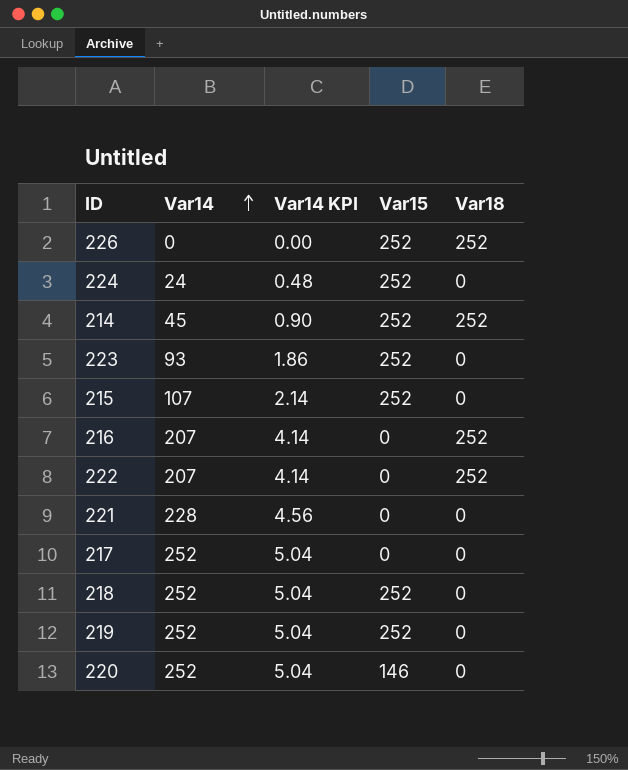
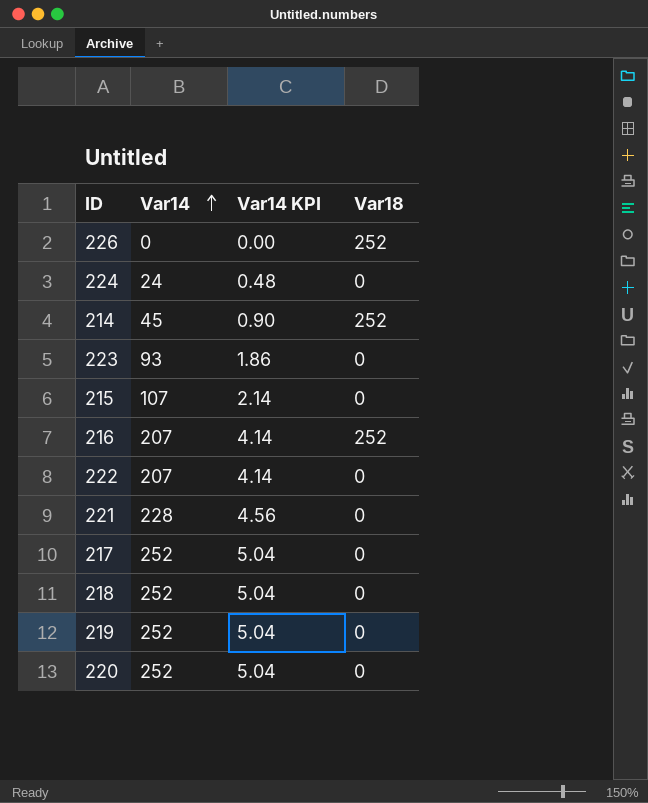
column Var15 | position: 4 -> none
222 | Var18: 252 -> 0

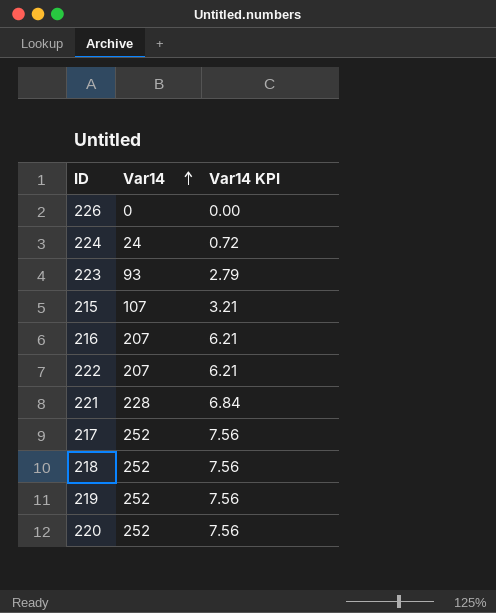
column Var18 | position: 4 -> none
column Var14 KPI | formula: [Var14] * 0.02 -> [Var14] * 0.03
row 214: 45 | 0.90 | 252 -> none

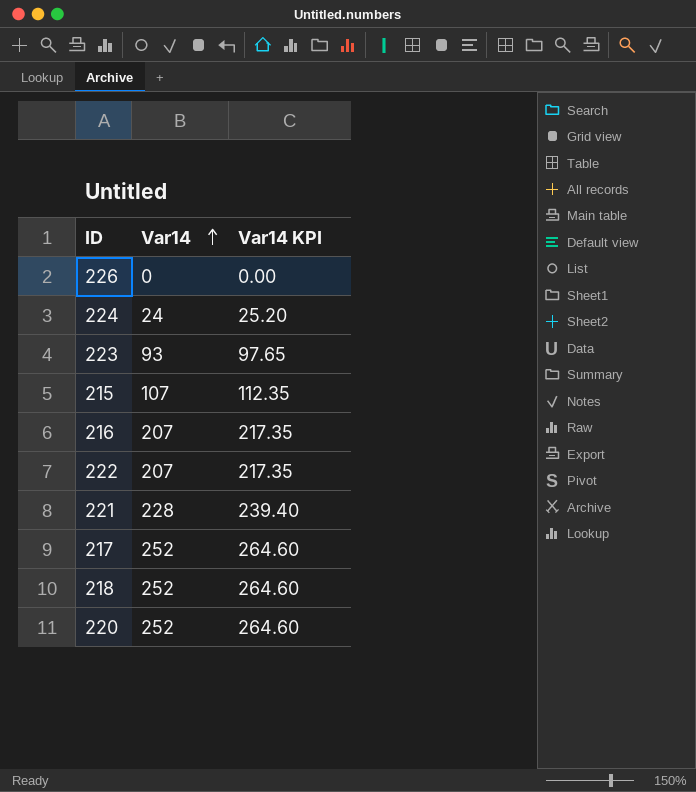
column Var14 KPI | formula: [Var14] * 0.03 -> [Var14] * 1.05
row 219: 252 | 7.56 -> none

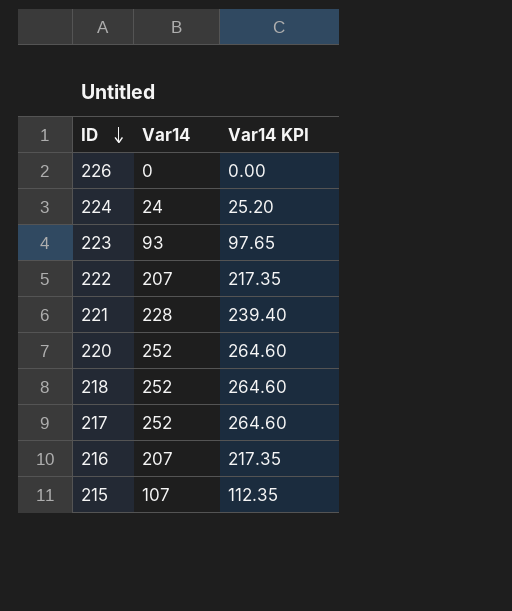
row order: Var14 ascending -> ID descending

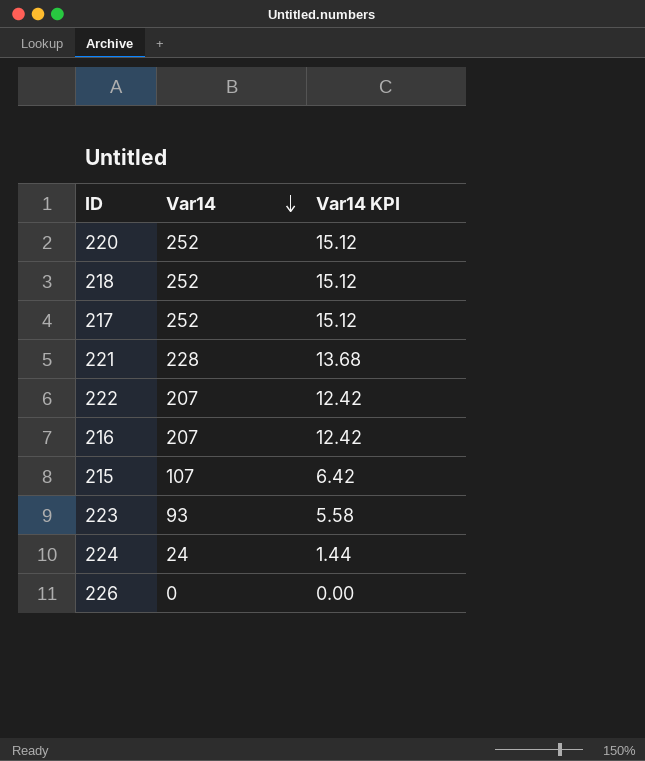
row order: ID descending -> Var14 descending
column Var14 KPI | formula: [Var14] * 1.05 -> [Var14] * 0.06

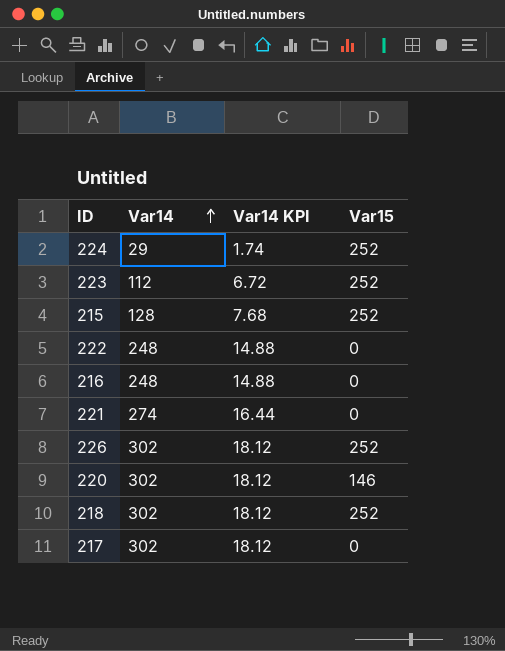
row order: Var14 descending -> Var14 ascending
column Var15 | position: none -> 4
224 | Var14: 24 -> 29
224 | Var14 KPI: 1.44 -> 1.74
223 | Var14: 93 -> 112
223 | Var14 KPI: 5.58 -> 6.72
215 | Var14: 107 -> 128
215 | Var14 KPI: 6.42 -> 7.68
222 | Var14: 207 -> 248
222 | Var14 KPI: 12.42 -> 14.88
216 | Var14: 207 -> 248
216 | Var14 KPI: 12.42 -> 14.88
221 | Var14: 228 -> 274
221 | Var14 KPI: 13.68 -> 16.44
226 | Var14: 0 -> 302
226 | Var14 KPI: 0.00 -> 18.12
220 | Var14: 252 -> 302
220 | Var14 KPI: 15.12 -> 18.12
218 | Var14: 252 -> 302
218 | Var14 KPI: 15.12 -> 18.12
217 | Var14: 252 -> 302
217 | Var14 KPI: 15.12 -> 18.12

